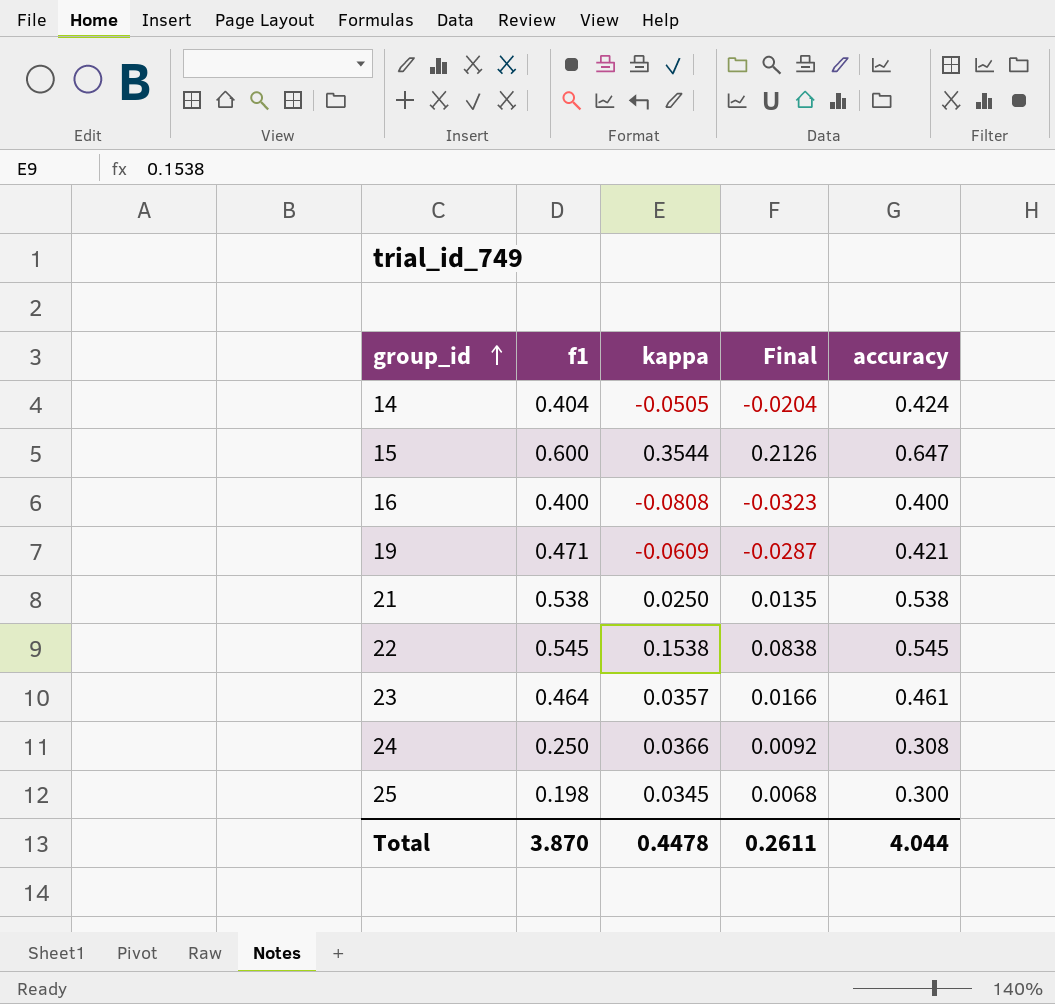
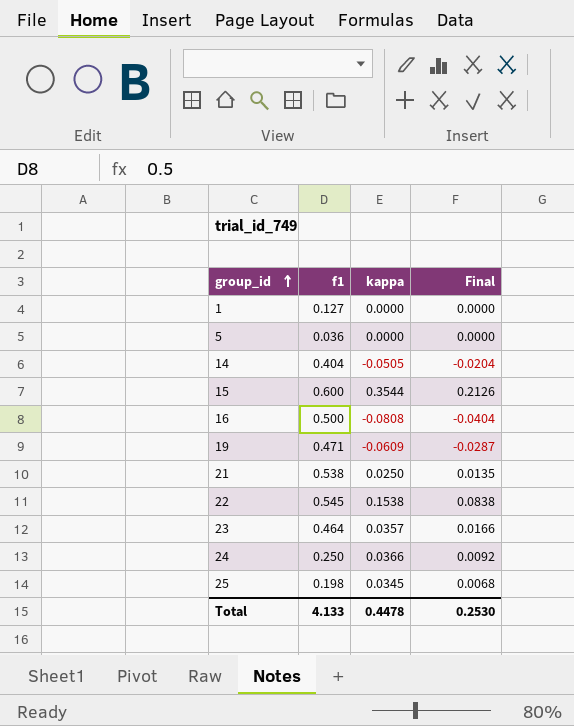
column accuracy | position: 5 -> none
row 1: none -> 0.127 | 0.0000 | 0.0000
row 5: none -> 0.036 | 0.0000 | 0.0000
16 | f1: 0.400 -> 0.500
16 | Final: -0.0323 -> -0.0404
Total | f1: 3.870 -> 4.133
Total | Final: 0.2611 -> 0.2530

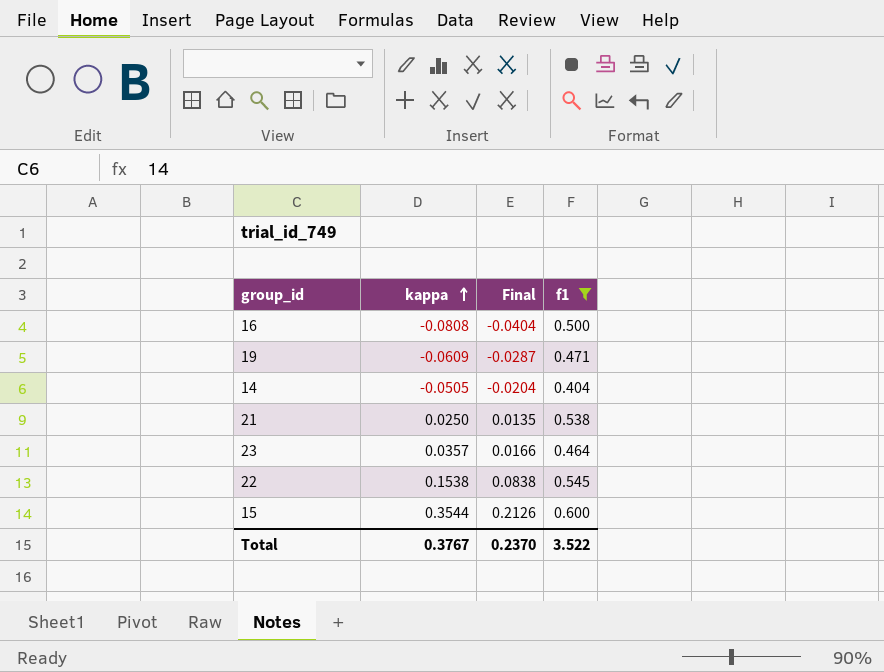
filter: none -> f1 >= 0.404
row order: group_id ascending -> kappa ascending
column f1 | position: 2 -> 4
Total | kappa: 0.4478 -> 0.3767
Total | Final: 0.2530 -> 0.2370
Total | f1: 4.133 -> 3.522

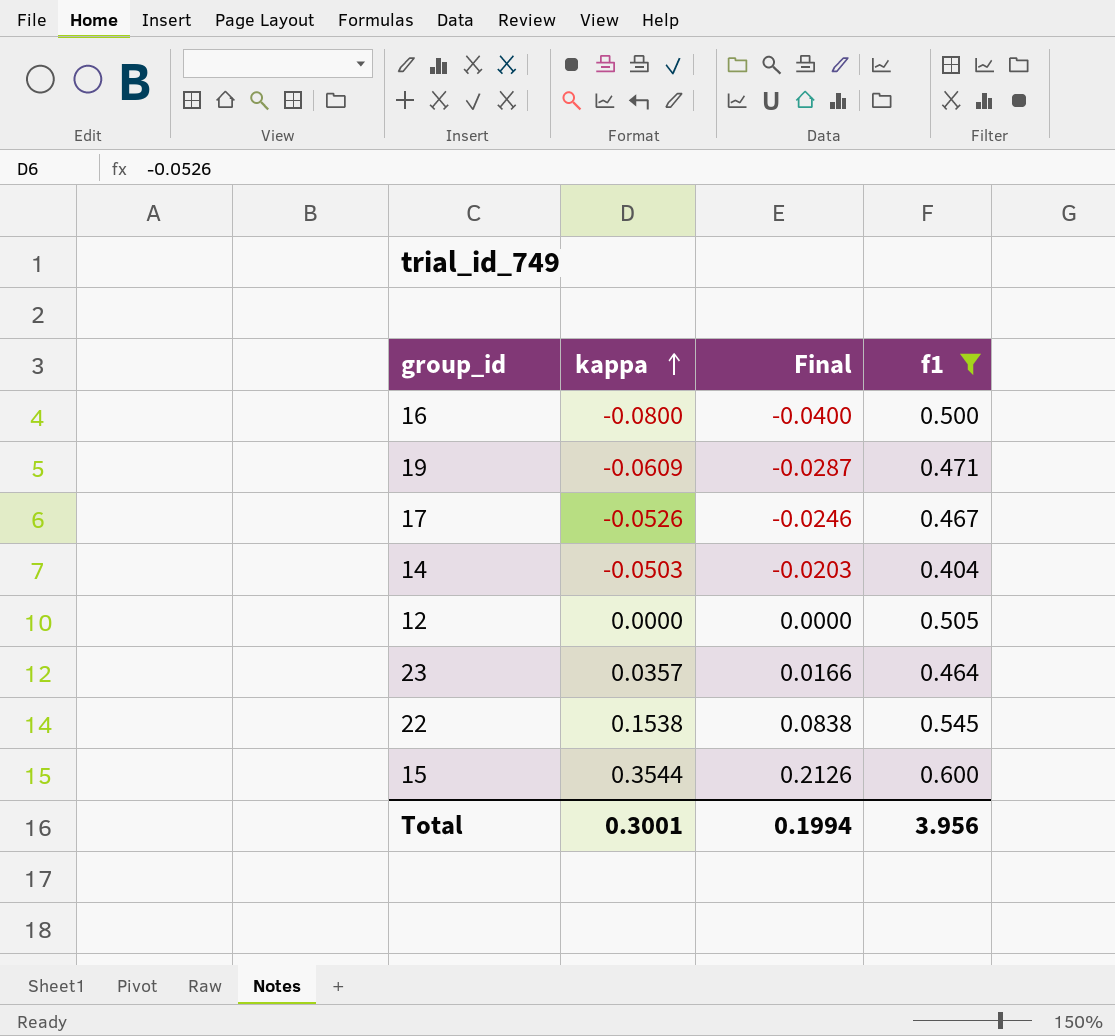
row 21: 0.0250 | 0.0135 | 0.538 -> none
16 | kappa: -0.0808 -> -0.0800
16 | Final: -0.0404 -> -0.0400
row 17: none -> -0.0526 | -0.0246 | 0.467
14 | kappa: -0.0505 -> -0.0503
14 | Final: -0.0204 -> -0.0203
row 12: none -> 0.0000 | 0.0000 | 0.505
Total | kappa: 0.3767 -> 0.3001
Total | Final: 0.2370 -> 0.1994
Total | f1: 3.522 -> 3.956

